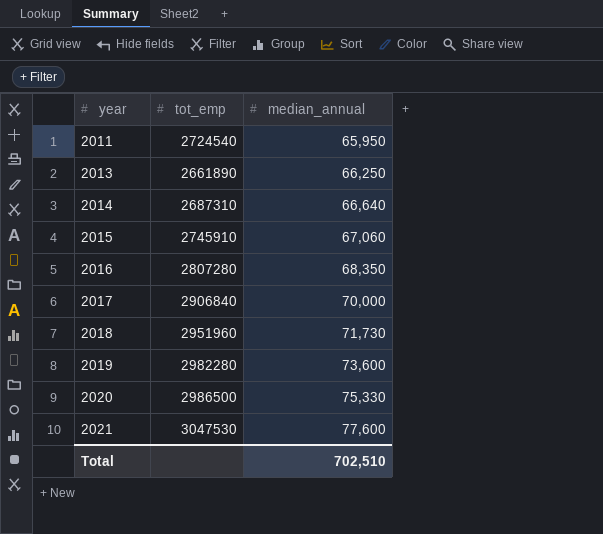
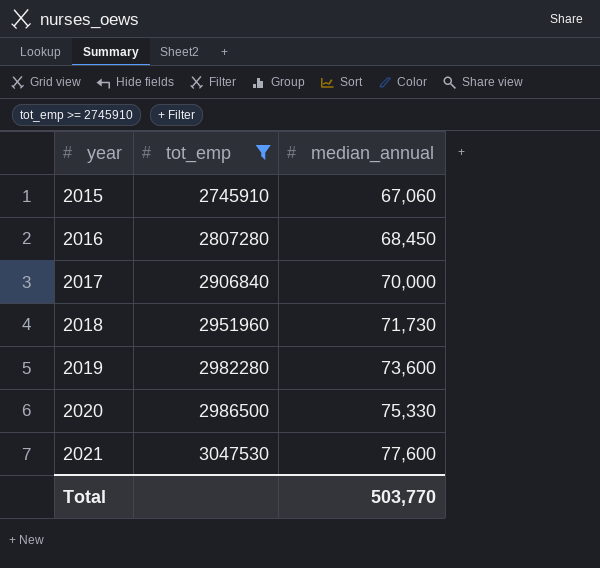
filter: none -> tot_emp >= 2745910
2016 | median_annual: 68,350 -> 68,450
Total | median_annual: 702,510 -> 503,770

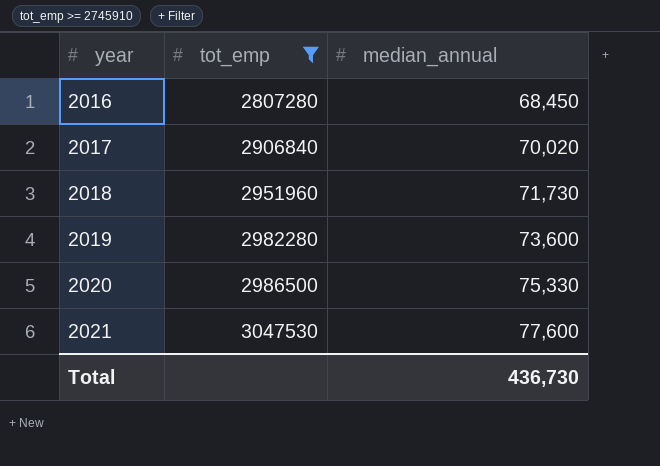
row 2015: 2745910 | 67,060 -> none
2017 | median_annual: 70,000 -> 70,020
Total | median_annual: 503,770 -> 436,730

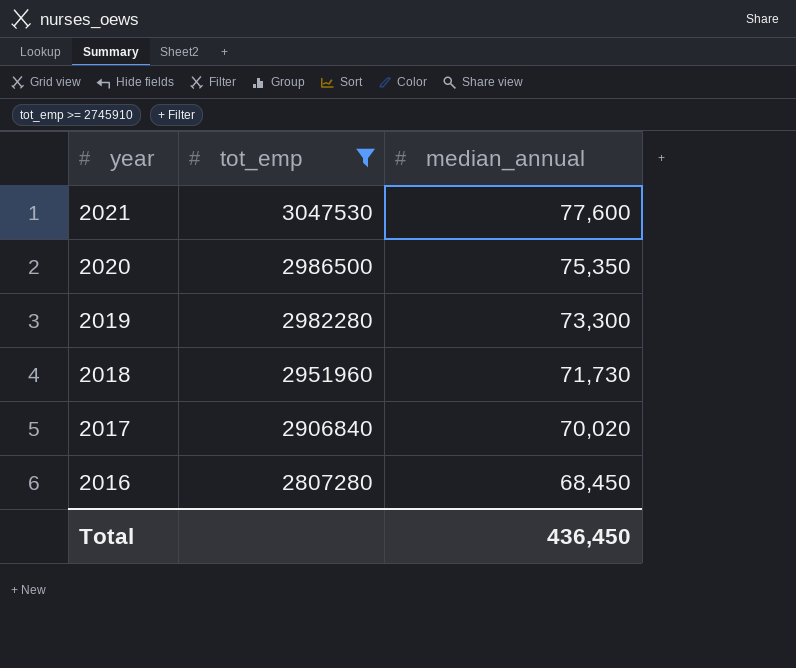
row order: year ascending -> year descending
2020 | median_annual: 75,330 -> 75,350
2019 | median_annual: 73,600 -> 73,300
Total | median_annual: 436,730 -> 436,450

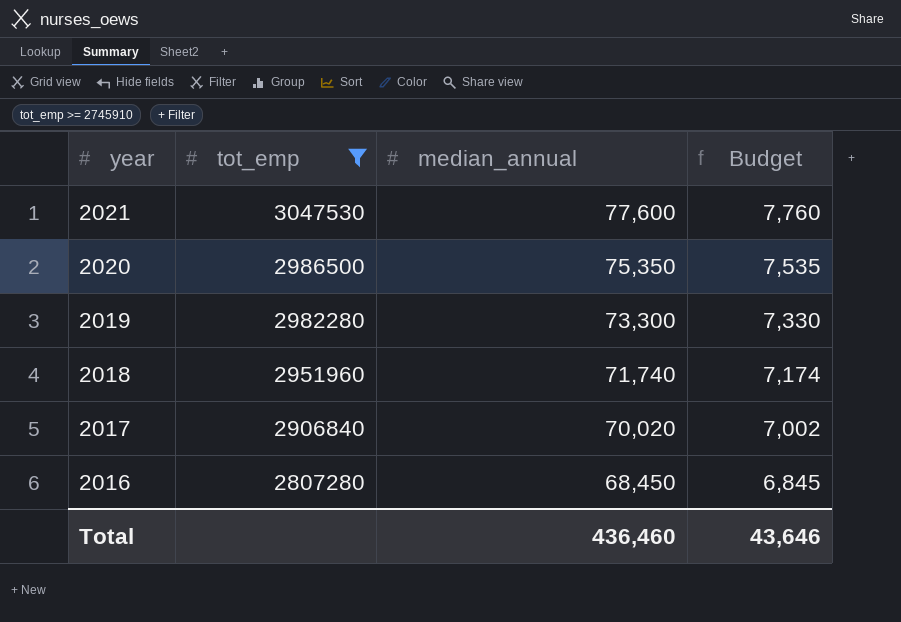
column Budget | formula: none -> [median_annual] * 0.1
2018 | median_annual: 71,730 -> 71,740
Total | median_annual: 436,450 -> 436,460

